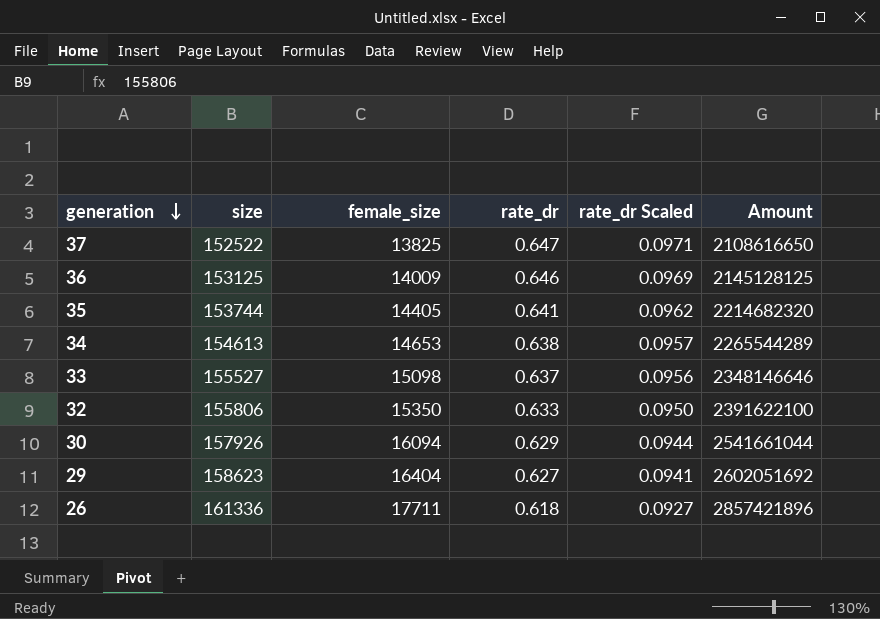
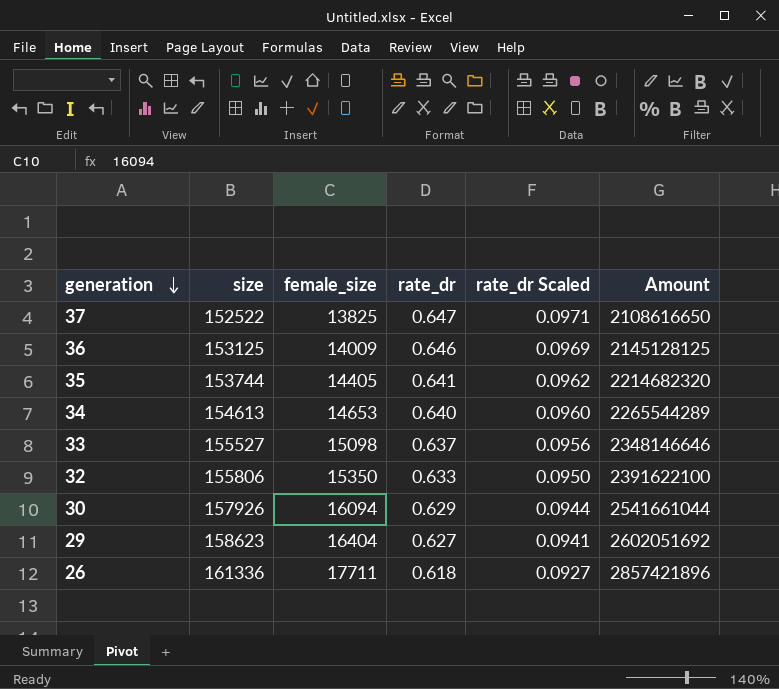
34 | rate_dr: 0.638 -> 0.640
34 | rate_dr Scaled: 0.0957 -> 0.0960

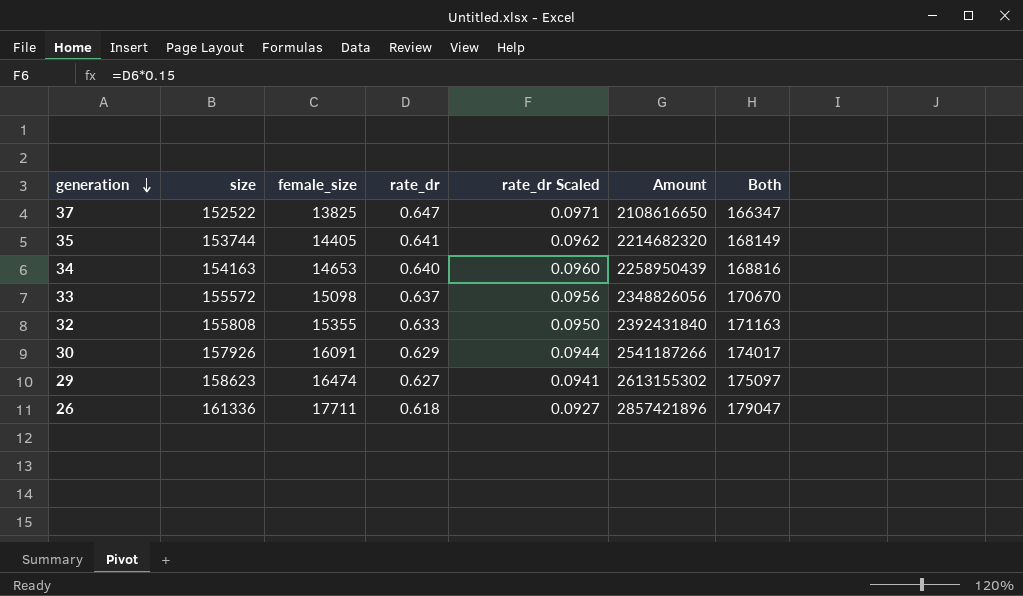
column Both | formula: none -> [size] + [female_size]
row 36: 153125 | 14009 | 0.646 | 0.0969 | 2145128125 -> none
34 | size: 154613 -> 154163
34 | Amount: 2265544289 -> 2258950439
33 | size: 155527 -> 155572
33 | Amount: 2348146646 -> 2348826056
32 | size: 155806 -> 155808
32 | female_size: 15350 -> 15355
32 | Amount: 2391622100 -> 2392431840
30 | female_size: 16094 -> 16091
30 | Amount: 2541661044 -> 2541187266
29 | female_size: 16404 -> 16474
29 | Amount: 2602051692 -> 2613155302

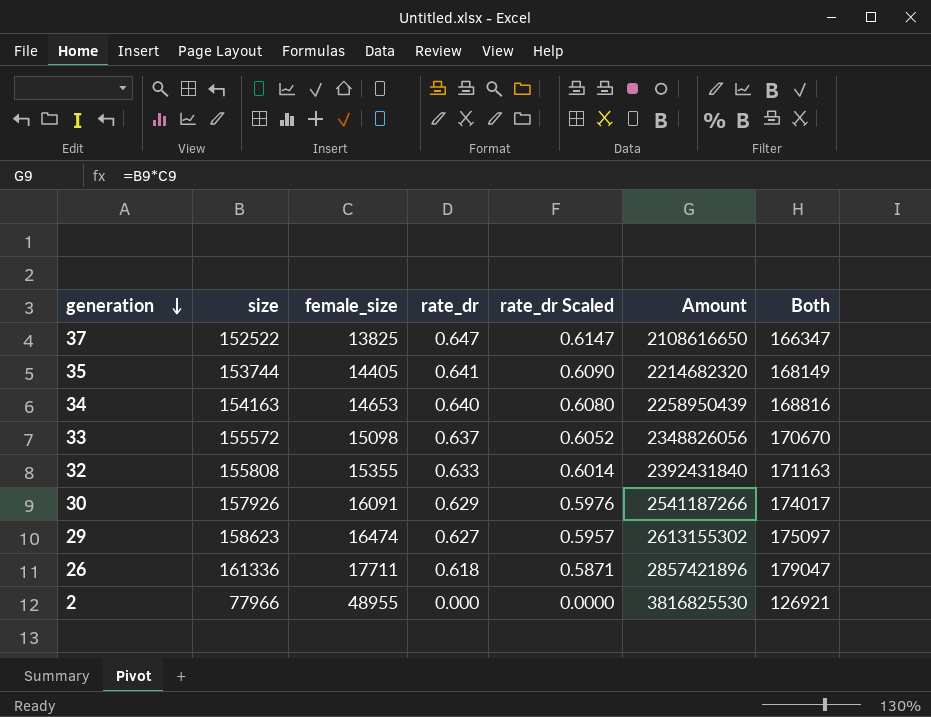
column rate_dr Scaled | formula: [rate_dr] * 0.15 -> [rate_dr] * 0.95
row 2: none -> 77966 | 48955 | 0.000 | 0.0000 | 3816825530 | 126921

